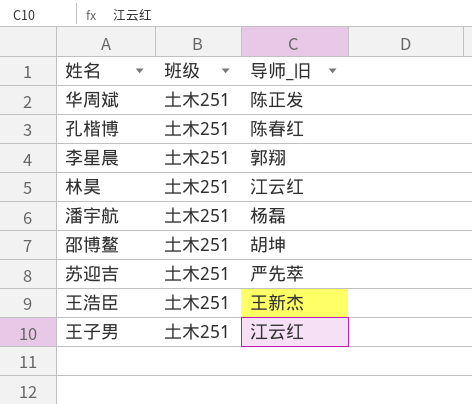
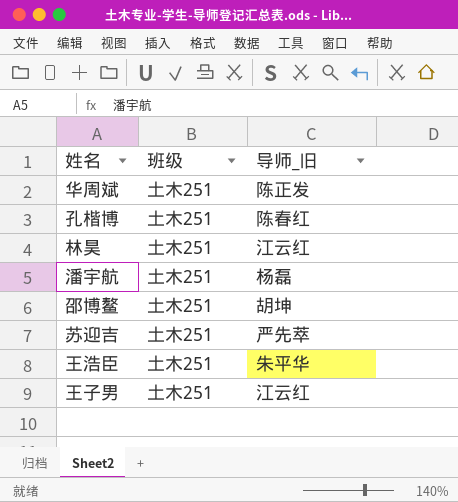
row 李星晨: 土木251 | 郭翔 -> none
王浩臣 | 导师_旧: 王新杰 -> 朱平华

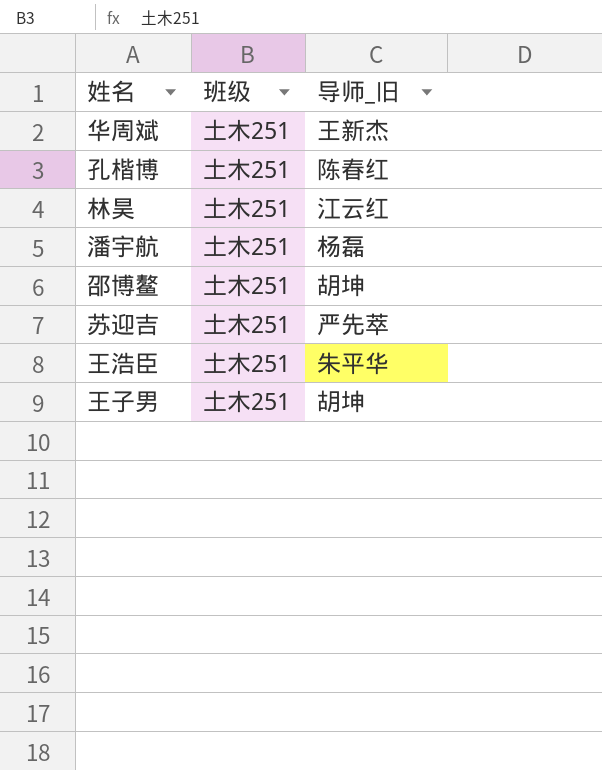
华周斌 | 导师_旧: 陈正发 -> 王新杰
王子男 | 导师_旧: 江云红 -> 胡坤

